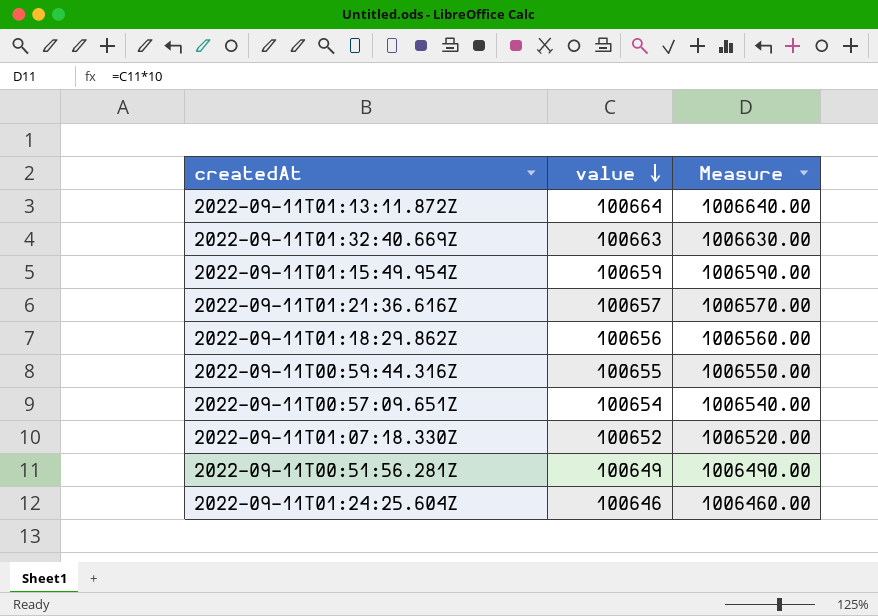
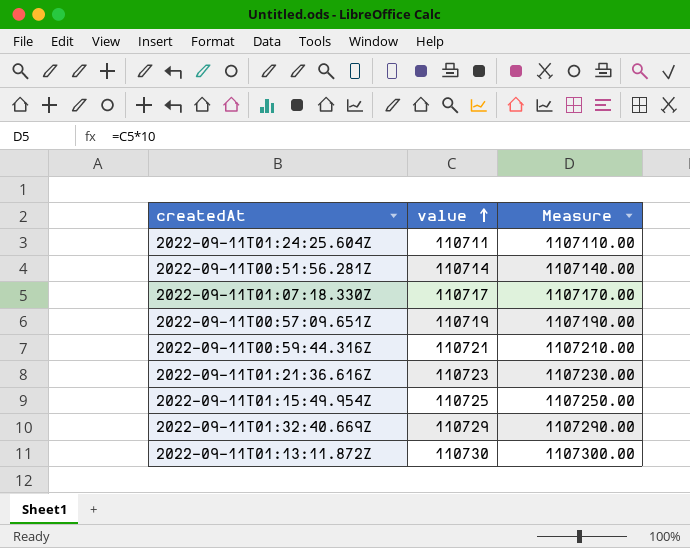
row order: value descending -> value ascending
row 2022-09-11T01:18:29.862Z: 100656 | 1006560.00 -> none
2022-09-11T01:24:25.604Z | value: 100646 -> 110711
2022-09-11T01:24:25.604Z | Measure: 1006460.00 -> 1107110.00
2022-09-11T00:51:56.281Z | value: 100649 -> 110714
2022-09-11T00:51:56.281Z | Measure: 1006490.00 -> 1107140.00
2022-09-11T01:07:18.330Z | value: 100652 -> 110717
2022-09-11T01:07:18.330Z | Measure: 1006520.00 -> 1107170.00
2022-09-11T00:57:09.651Z | value: 100654 -> 110719
2022-09-11T00:57:09.651Z | Measure: 1006540.00 -> 1107190.00
2022-09-11T00:59:44.316Z | value: 100655 -> 110721
2022-09-11T00:59:44.316Z | Measure: 1006550.00 -> 1107210.00
2022-09-11T01:21:36.616Z | value: 100657 -> 110723
2022-09-11T01:21:36.616Z | Measure: 1006570.00 -> 1107230.00
2022-09-11T01:15:49.954Z | value: 100659 -> 110725
2022-09-11T01:15:49.954Z | Measure: 1006590.00 -> 1107250.00
2022-09-11T01:32:40.669Z | value: 100663 -> 110729
2022-09-11T01:32:40.669Z | Measure: 1006630.00 -> 1107290.00
2022-09-11T01:13:11.872Z | value: 100664 -> 110730
2022-09-11T01:13:11.872Z | Measure: 1006640.00 -> 1107300.00

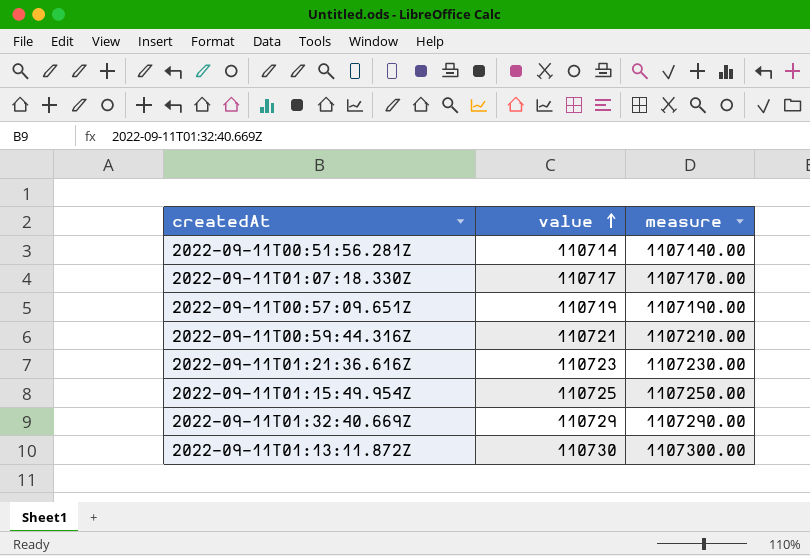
column name: Measure -> measure
row 2022-09-11T01:24:25.604Z: 110711 | 1107110.00 -> none

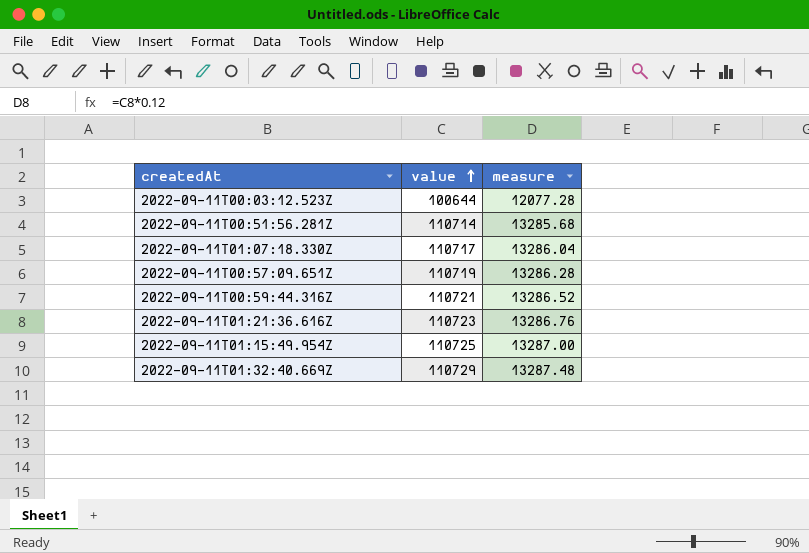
column measure | formula: [value] * 10 -> [value] * 0.12
row 2022-09-11T01:13:11.872Z: 110730 | 1107300.00 -> none
row 2022-09-11T00:03:12.523Z: none -> 100644 | 12077.28

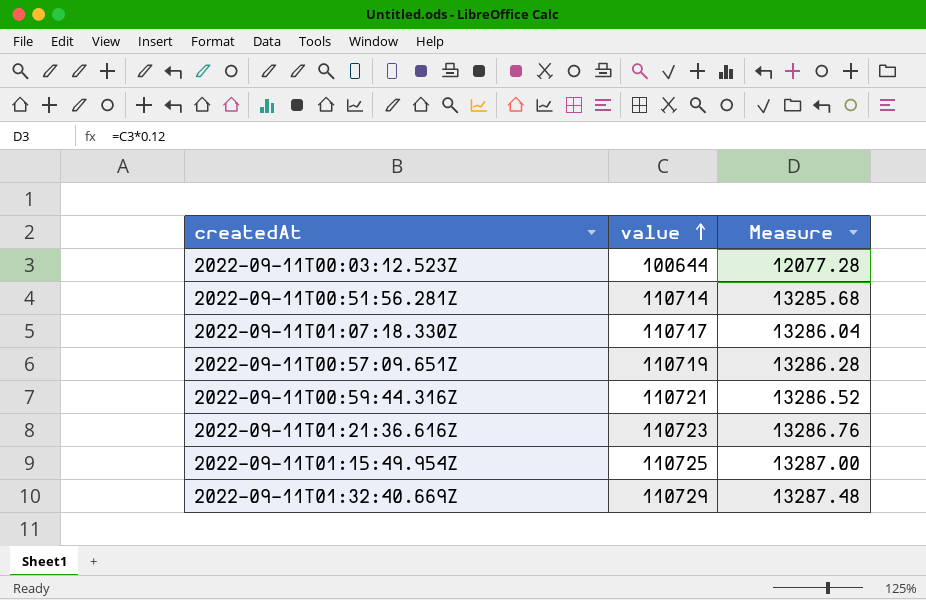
column name: measure -> Measure

